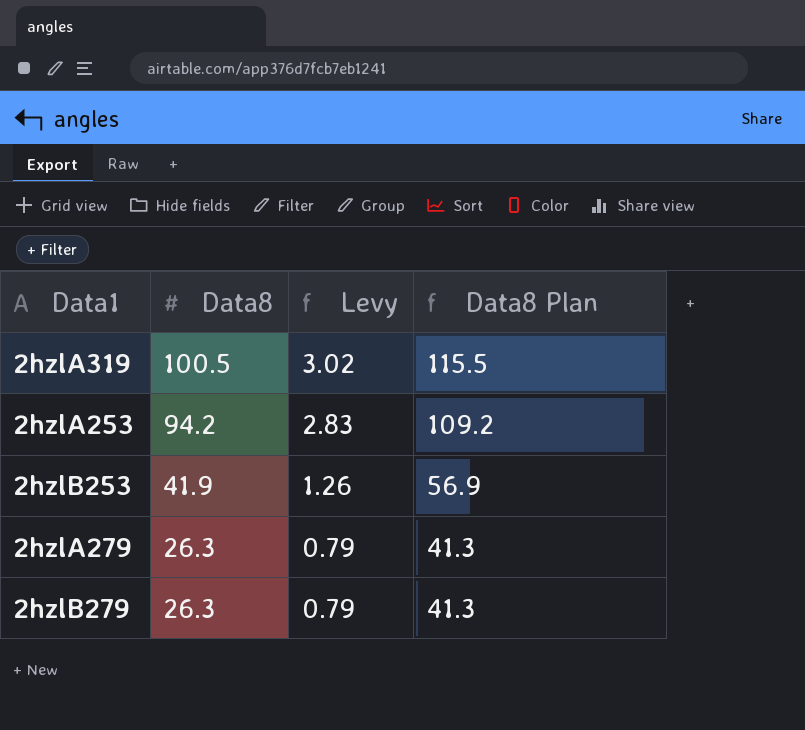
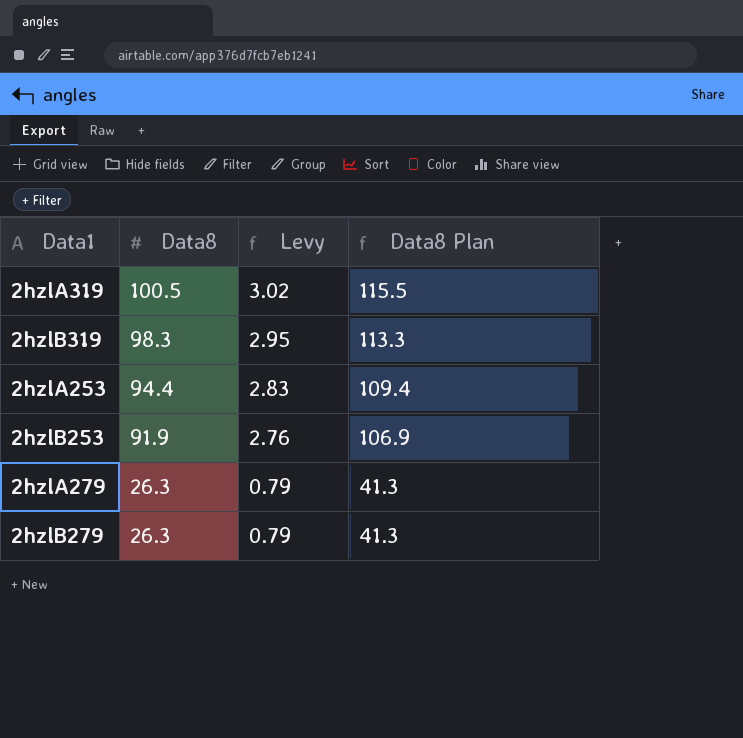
row 2hzlB319: none -> 98.3 | 2.95 | 113.3
2hzlA253 | Data8: 94.2 -> 94.4
2hzlA253 | Data8 Plan: 109.2 -> 109.4
2hzlB253 | Data8: 41.9 -> 91.9
2hzlB253 | Levy: 1.26 -> 2.76
2hzlB253 | Data8 Plan: 56.9 -> 106.9

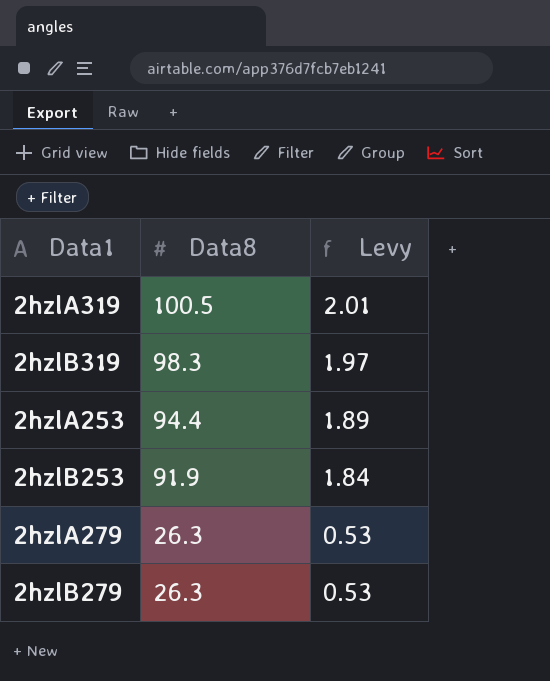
column Data8 Plan | formula: [Data8] + 15 -> none
column Levy | formula: [Data8] * 0.03 -> [Data8] * 0.02

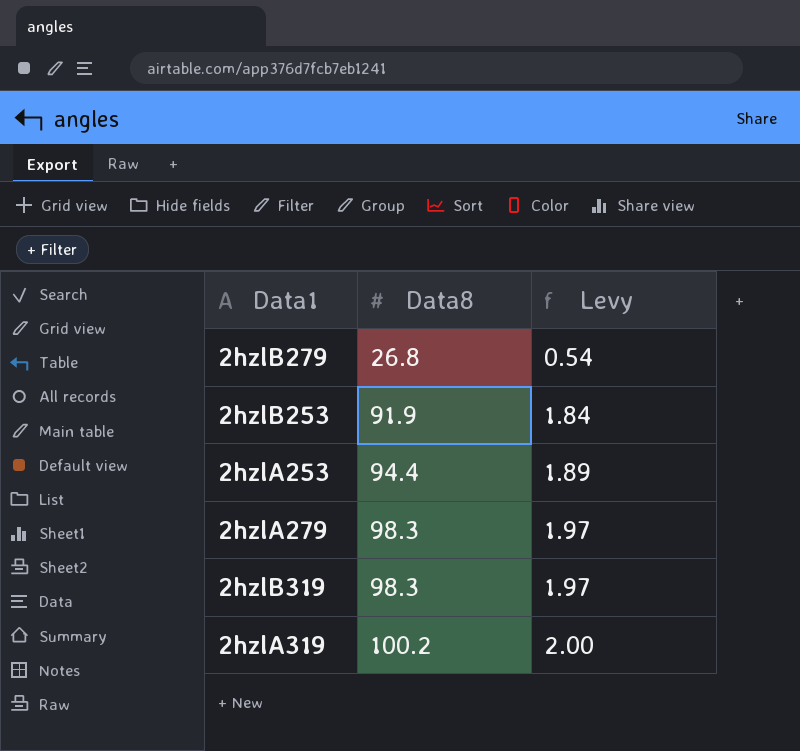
row order: Data8 descending -> Data8 ascending
2hzlB279 | Data8: 26.3 -> 26.8
2hzlB279 | Levy: 0.53 -> 0.54
2hzlA279 | Data8: 26.3 -> 98.3
2hzlA279 | Levy: 0.53 -> 1.97
2hzlA319 | Data8: 100.5 -> 100.2
2hzlA319 | Levy: 2.01 -> 2.00

